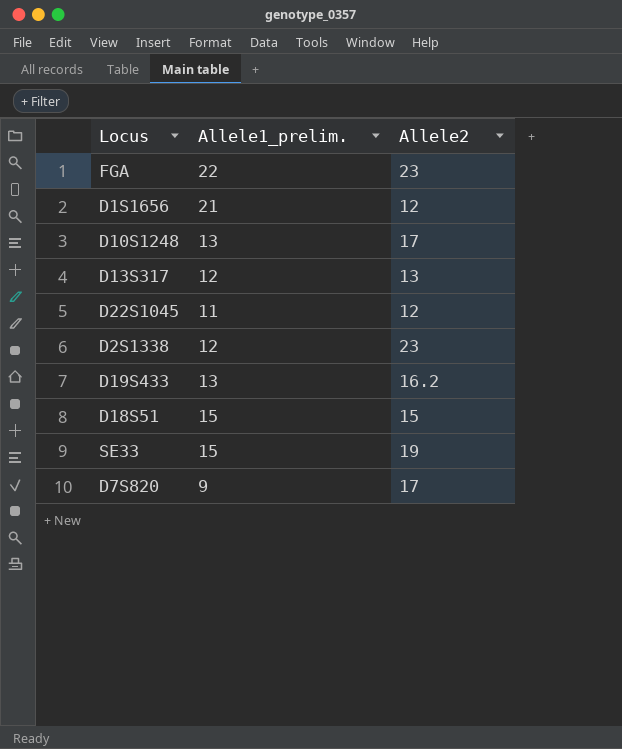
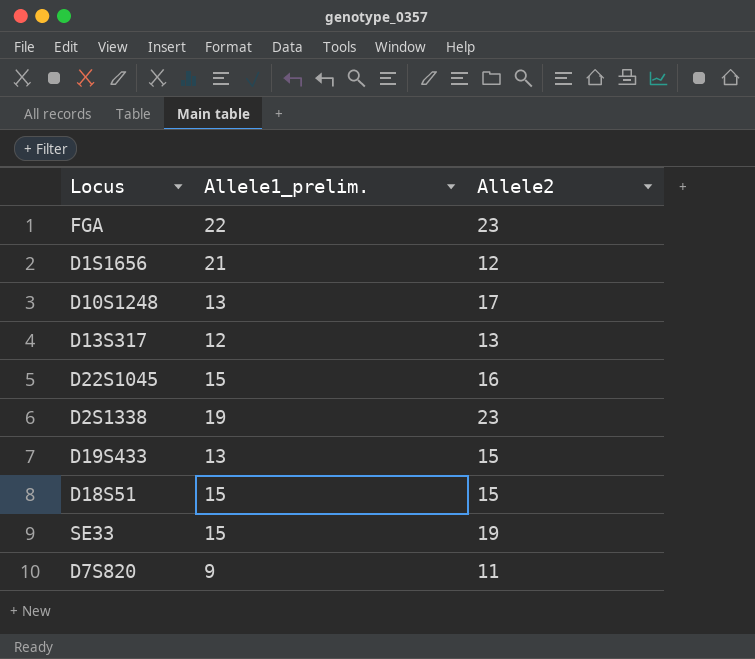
D22S1045 | Allele1_prelim.: 11 -> 15
D22S1045 | Allele2: 12 -> 16
D2S1338 | Allele1_prelim.: 12 -> 19
D19S433 | Allele2: 16.2 -> 15
D7S820 | Allele2: 17 -> 11

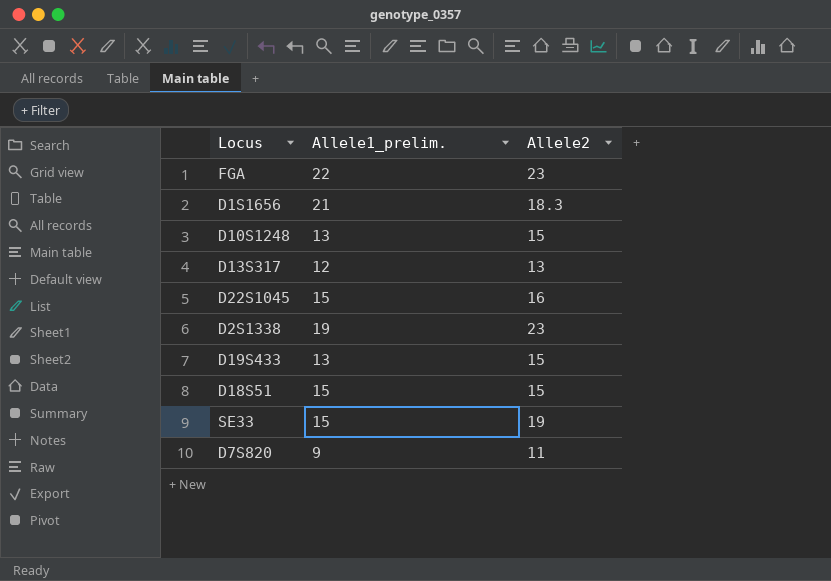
D1S1656 | Allele2: 12 -> 18.3
D10S1248 | Allele2: 17 -> 15

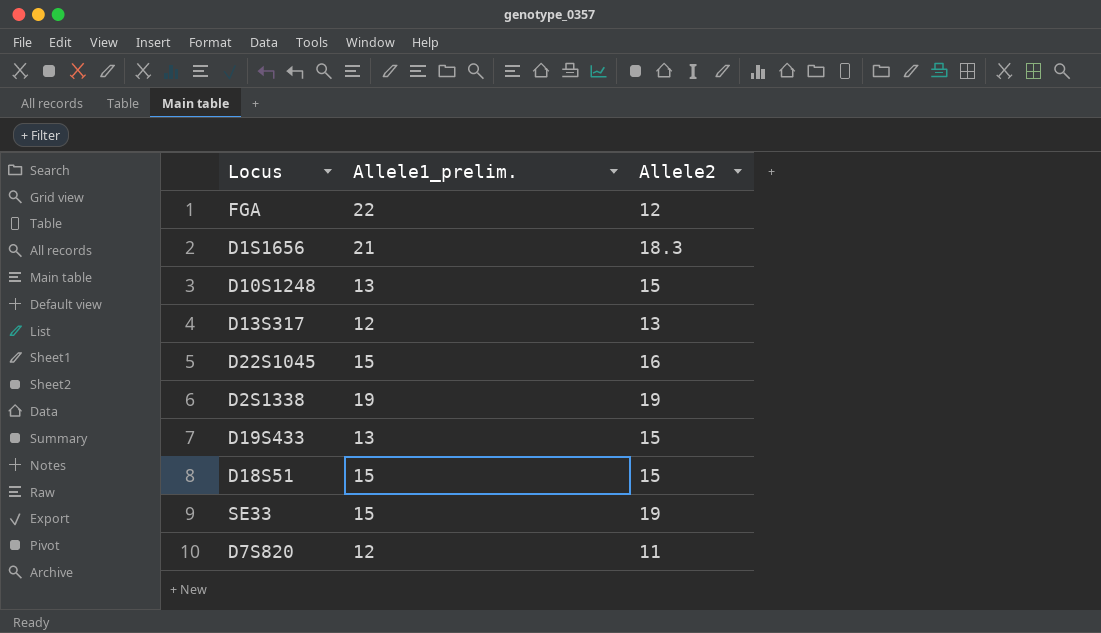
FGA | Allele2: 23 -> 12
D2S1338 | Allele2: 23 -> 19
D7S820 | Allele1_prelim.: 9 -> 12

